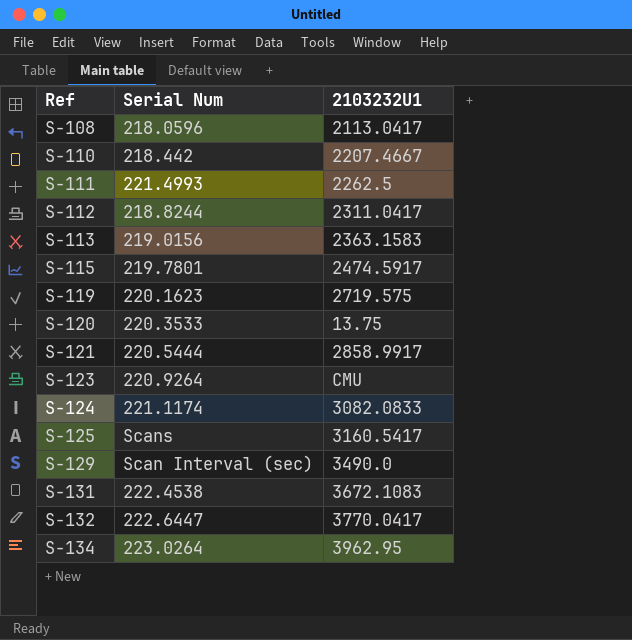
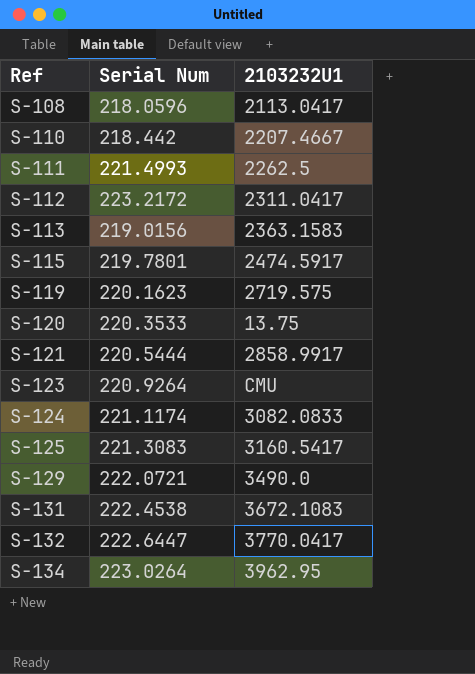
S-112 | Serial Num: 218.8244 -> 223.2172
S-125 | Serial Num: Scans -> 221.3083
S-129 | Serial Num: Scan Interval (sec) -> 222.0721

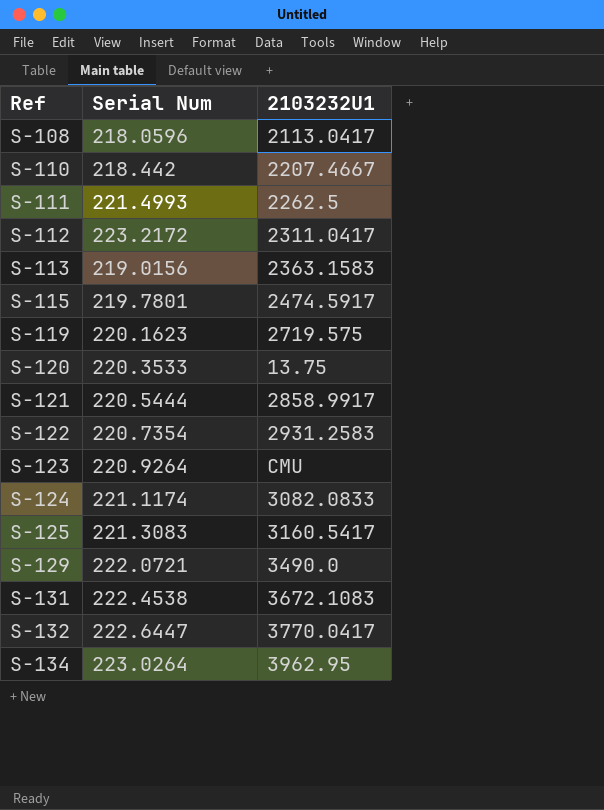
row S-122: none -> 220.7354 | 2931.2583

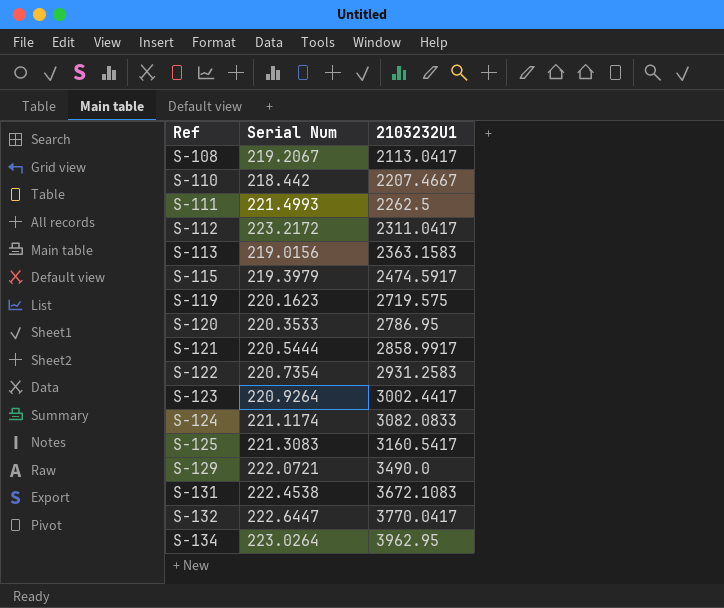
S-108 | Serial Num: 218.0596 -> 219.2067
S-115 | Serial Num: 219.7801 -> 219.3979
S-120 | 2103232U1: 13.75 -> 2786.95
S-123 | 2103232U1: CMU -> 3002.4417

